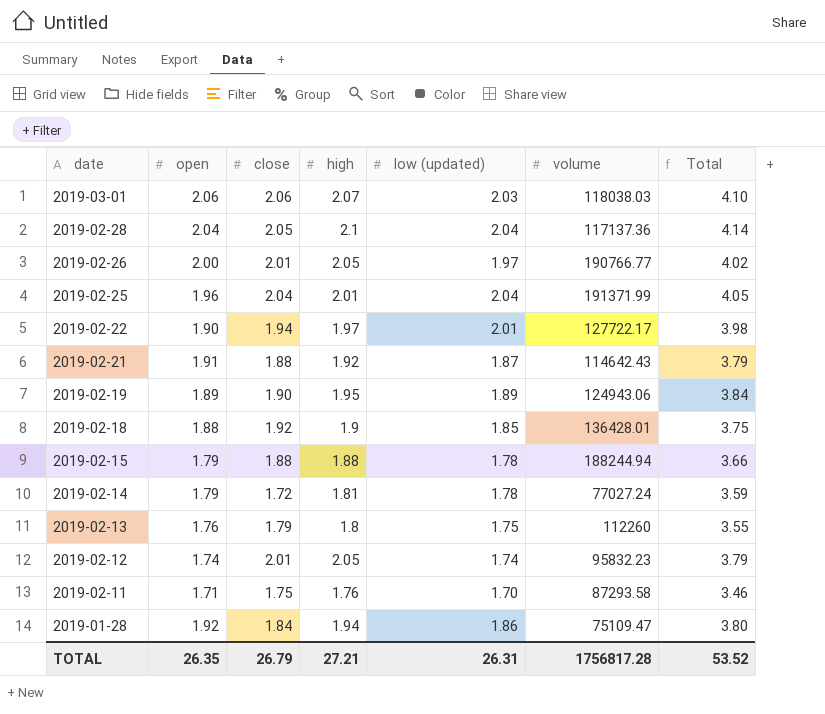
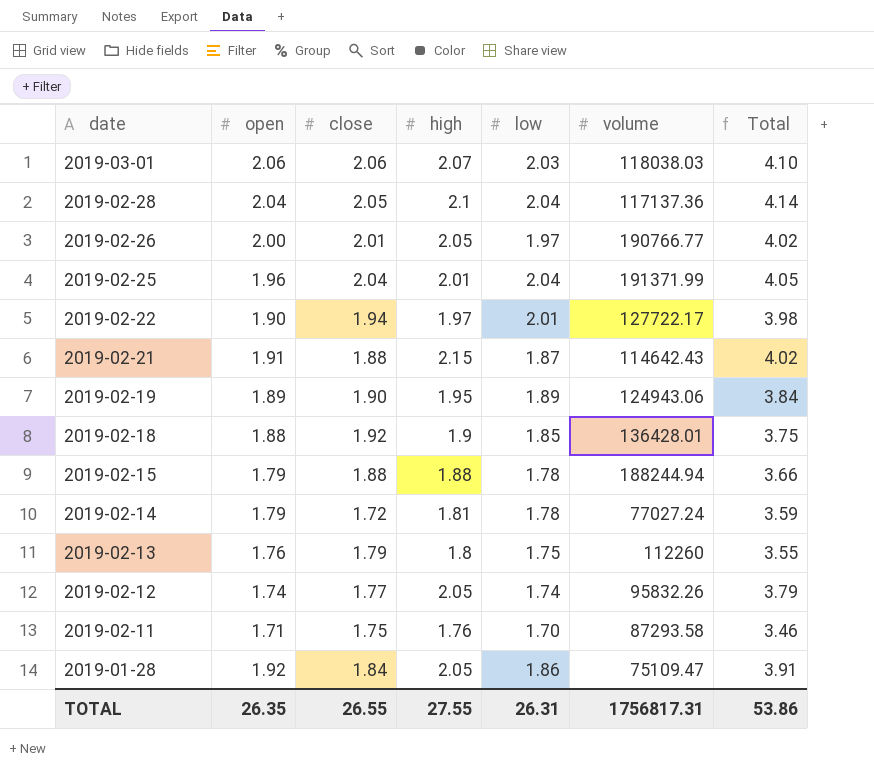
column name: low (updated) -> low
2019-02-21 | high: 1.92 -> 2.15
2019-02-21 | Total: 3.79 -> 4.02
2019-02-12 | close: 2.01 -> 1.77
2019-02-12 | volume: 95832.23 -> 95832.26
2019-01-28 | high: 1.94 -> 2.05
2019-01-28 | Total: 3.80 -> 3.91
TOTAL | close: 26.79 -> 26.55
TOTAL | high: 27.21 -> 27.55
TOTAL | volume: 1756817.28 -> 1756817.31
TOTAL | Total: 53.52 -> 53.86

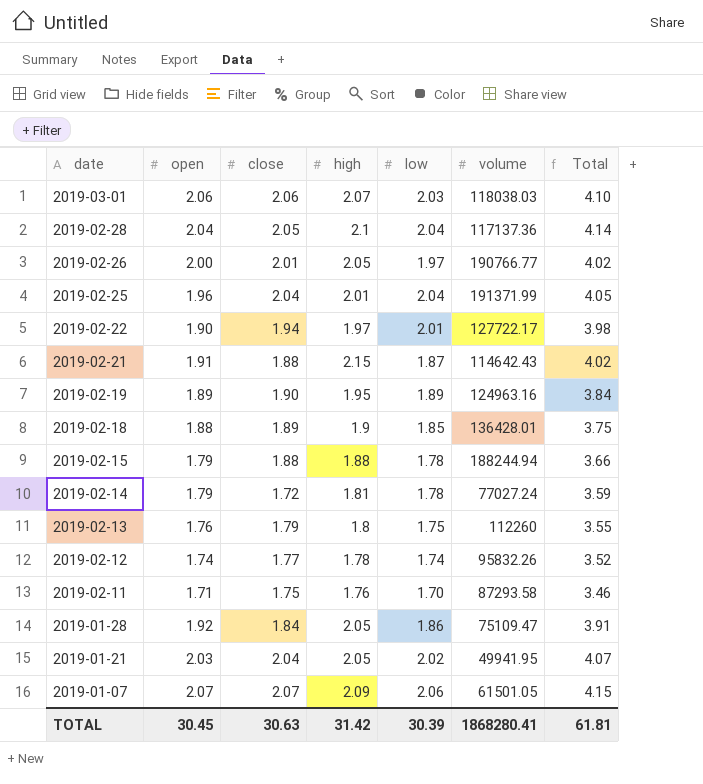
2019-02-19 | volume: 124943.06 -> 124963.16
2019-02-18 | close: 1.92 -> 1.89
2019-02-12 | high: 2.05 -> 1.78
2019-02-12 | Total: 3.79 -> 3.52
row 2019-01-21: none -> 2.03 | 2.04 | 2.05 | 2.02 | 49941.95 | 4.07
row 2019-01-07: none -> 2.07 | 2.07 | 2.09 | 2.06 | 61501.05 | 4.15
TOTAL | open: 26.35 -> 30.45
TOTAL | close: 26.55 -> 30.63
TOTAL | high: 27.55 -> 31.42
TOTAL | low: 26.31 -> 30.39
TOTAL | volume: 1756817.31 -> 1868280.41
TOTAL | Total: 53.86 -> 61.81

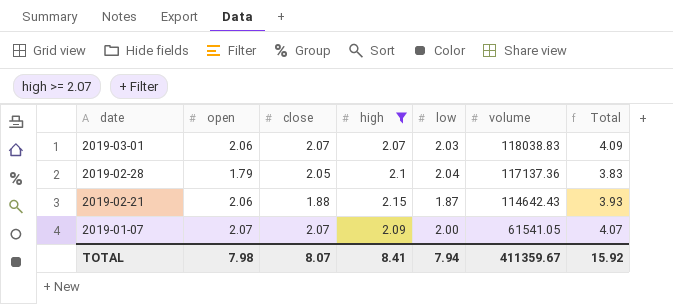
filter: none -> high >= 2.07
column Total | formula: [high] + [low] -> [open] + [low]
2019-03-01 | close: 2.06 -> 2.07
2019-03-01 | volume: 118038.03 -> 118038.83
2019-02-28 | open: 2.04 -> 1.79
2019-02-21 | open: 1.91 -> 2.06
2019-01-07 | low: 2.06 -> 2.00
2019-01-07 | volume: 61501.05 -> 61541.05
TOTAL | open: 30.45 -> 7.98
TOTAL | close: 30.63 -> 8.07
TOTAL | high: 31.42 -> 8.41
TOTAL | low: 30.39 -> 7.94
TOTAL | volume: 1868280.41 -> 411359.67
TOTAL | Total: 61.81 -> 15.92

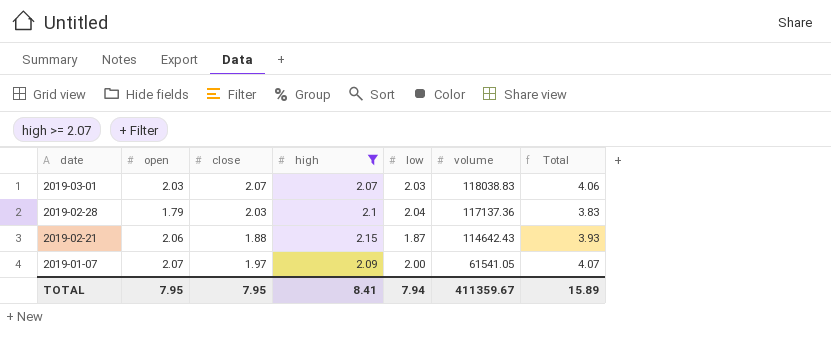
2019-03-01 | open: 2.06 -> 2.03
2019-03-01 | Total: 4.09 -> 4.06
2019-02-28 | close: 2.05 -> 2.03
2019-01-07 | close: 2.07 -> 1.97
TOTAL | open: 7.98 -> 7.95
TOTAL | close: 8.07 -> 7.95
TOTAL | Total: 15.92 -> 15.89

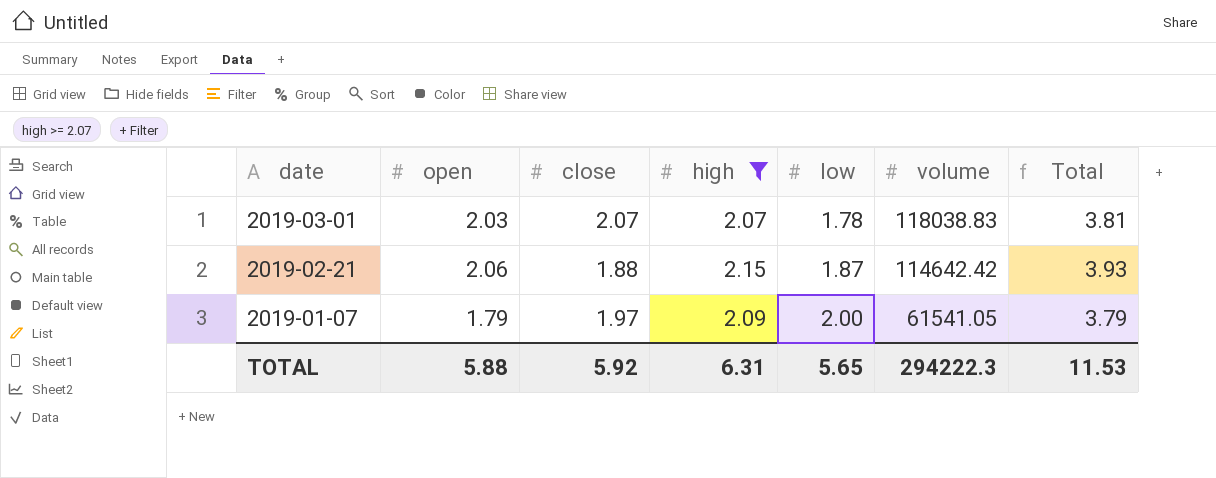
row 2019-02-28: 1.79 | 2.03 | 2.1 | 2.04 | 117137.36 | 3.83 -> none
2019-03-01 | low: 2.03 -> 1.78
2019-03-01 | Total: 4.06 -> 3.81
2019-02-21 | volume: 114642.43 -> 114642.42
2019-01-07 | open: 2.07 -> 1.79
2019-01-07 | Total: 4.07 -> 3.79
TOTAL | open: 7.95 -> 5.88
TOTAL | close: 7.95 -> 5.92
TOTAL | high: 8.41 -> 6.31
TOTAL | low: 7.94 -> 5.65
TOTAL | volume: 411359.67 -> 294222.3
TOTAL | Total: 15.89 -> 11.53

